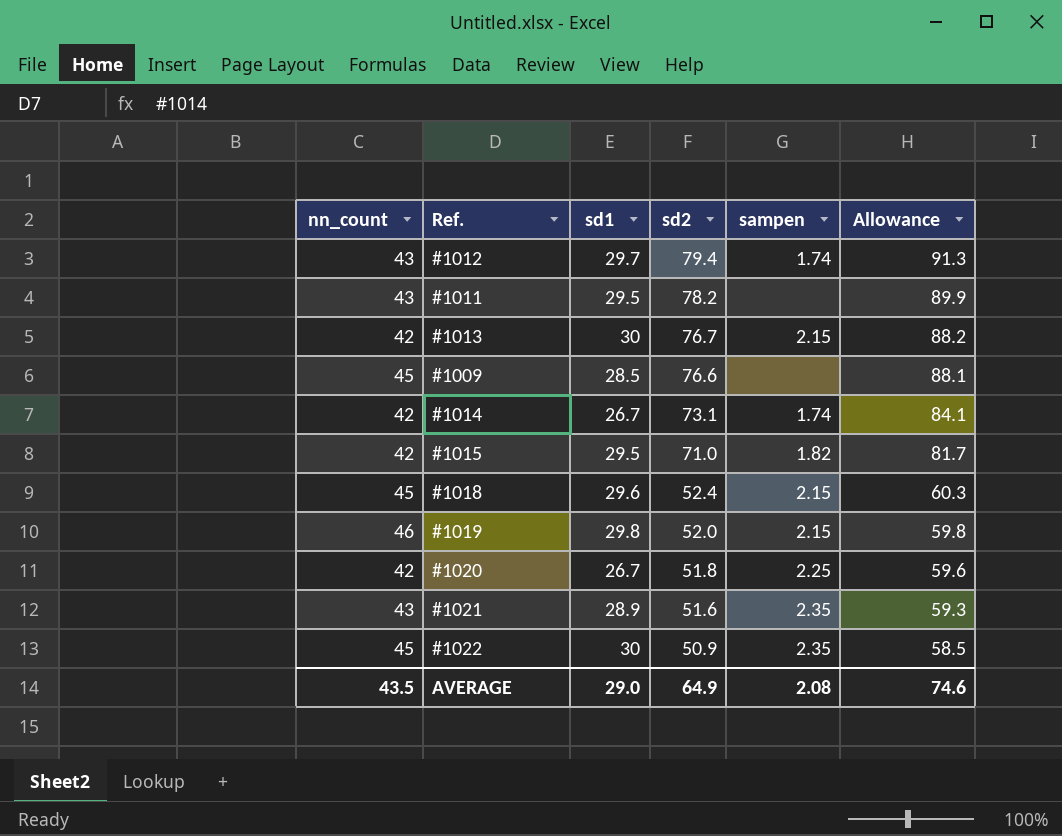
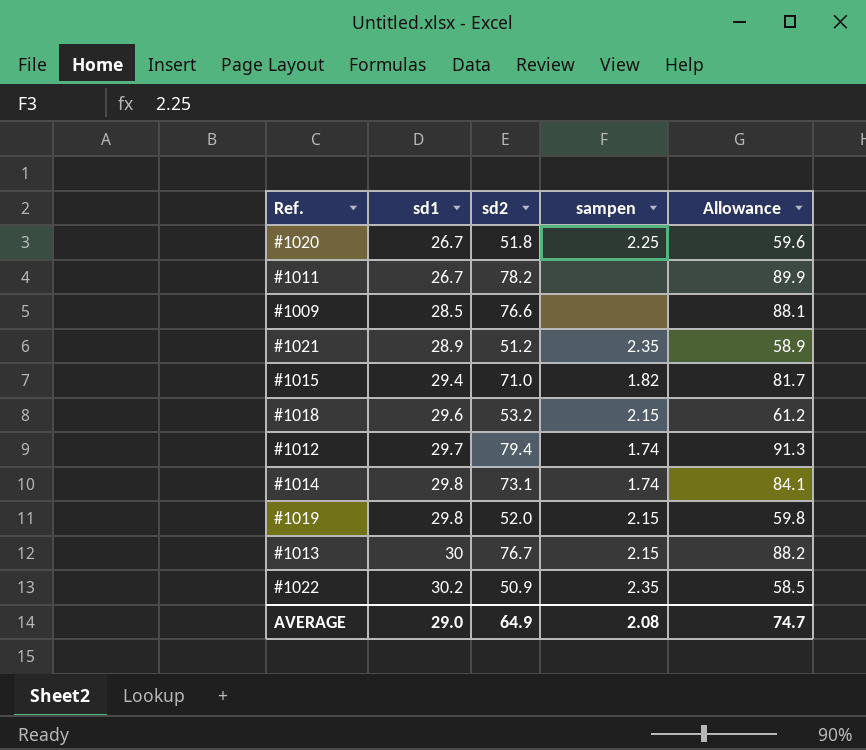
row order: sd2 descending -> sd1 ascending
column nn_count | position: 1 -> none
#1011 | sd1: 29.5 -> 26.7
#1021 | sd2: 51.6 -> 51.2
#1021 | Allowance: 59.3 -> 58.9
#1015 | sd1: 29.5 -> 29.4
#1018 | sd2: 52.4 -> 53.2
#1018 | Allowance: 60.3 -> 61.2
#1014 | sd1: 26.7 -> 29.8
#1022 | sd1: 30 -> 30.2
AVERAGE | Allowance: 74.6 -> 74.7

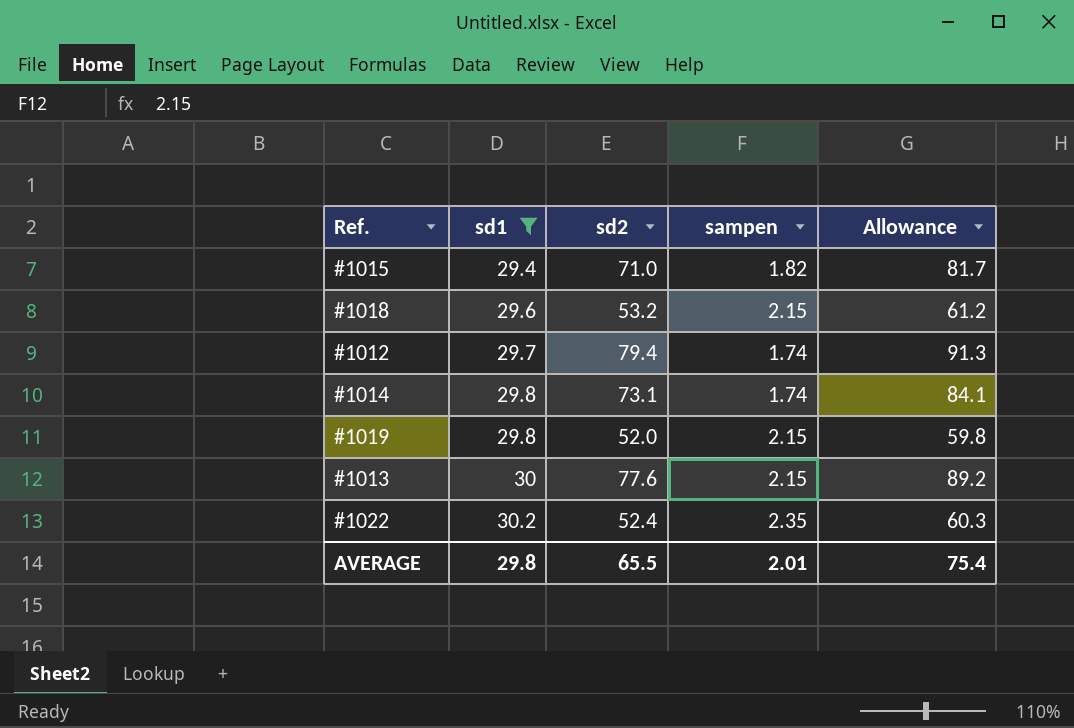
filter: none -> sd1 >= 29.4
#1013 | sd2: 76.7 -> 77.6
#1013 | Allowance: 88.2 -> 89.2
#1022 | sd2: 50.9 -> 52.4
#1022 | Allowance: 58.5 -> 60.3
AVERAGE | sd1: 29.0 -> 29.8
AVERAGE | sd2: 64.9 -> 65.5
AVERAGE | sampen: 2.08 -> 2.01
AVERAGE | Allowance: 74.7 -> 75.4

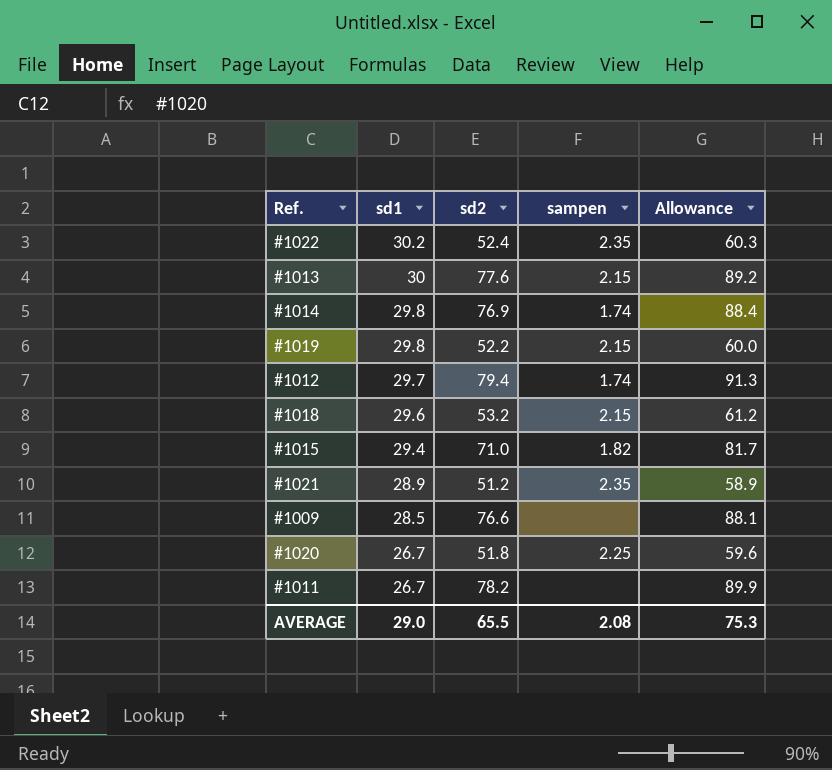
filter: sd1 >= 29.4 -> none
row order: sd1 ascending -> sd1 descending
#1014 | sd2: 73.1 -> 76.9
#1014 | Allowance: 84.1 -> 88.4
#1019 | sd2: 52.0 -> 52.2
#1019 | Allowance: 59.8 -> 60.0
AVERAGE | sd1: 29.8 -> 29.0
AVERAGE | sampen: 2.01 -> 2.08
AVERAGE | Allowance: 75.4 -> 75.3

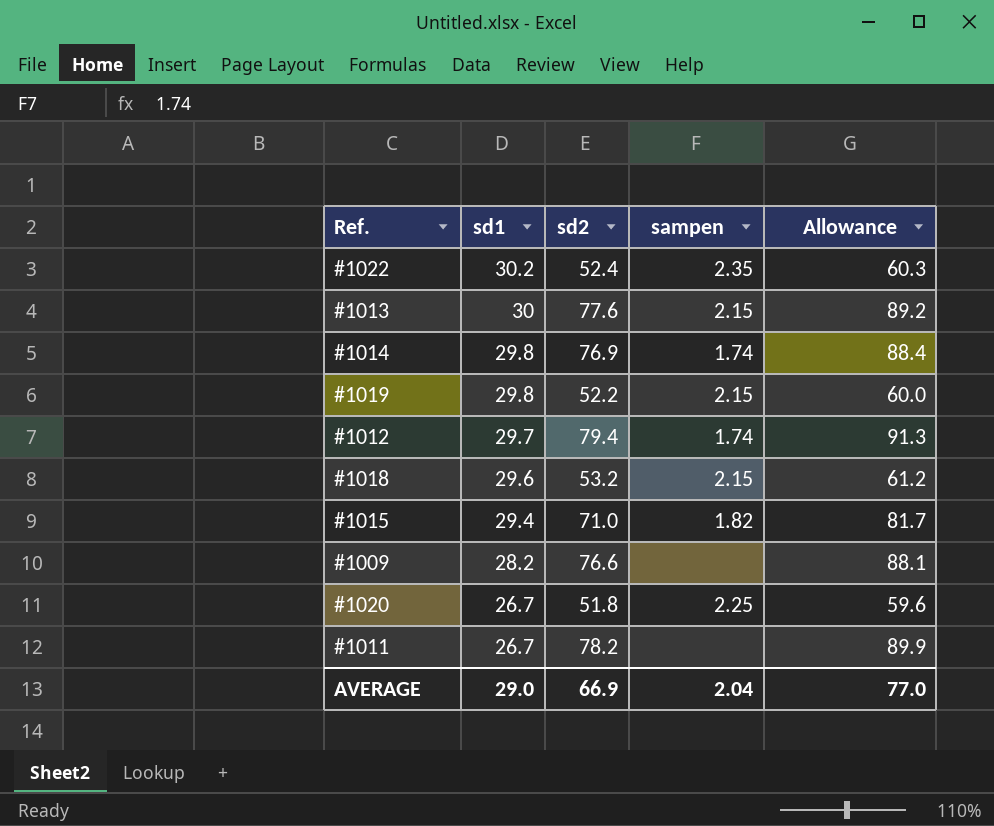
row #1021: 28.9 | 51.2 | 2.35 | 58.9 -> none
#1009 | sd1: 28.5 -> 28.2
AVERAGE | sd2: 65.5 -> 66.9
AVERAGE | sampen: 2.08 -> 2.04
AVERAGE | Allowance: 75.3 -> 77.0

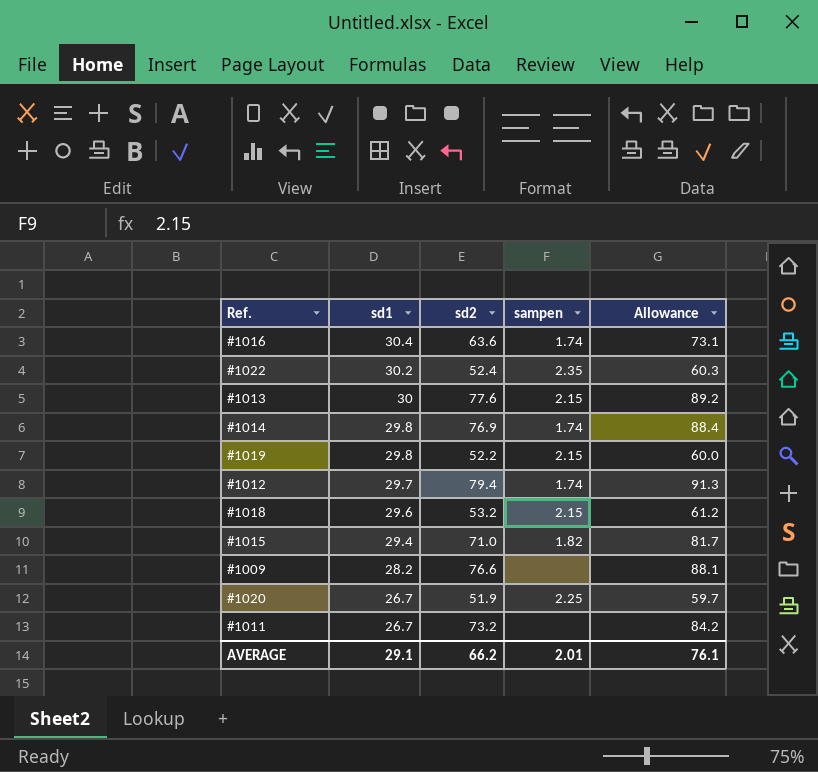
row #1016: none -> 30.4 | 63.6 | 1.74 | 73.1
#1020 | sd2: 51.8 -> 51.9
#1020 | Allowance: 59.6 -> 59.7
#1011 | sd2: 78.2 -> 73.2
#1011 | Allowance: 89.9 -> 84.2
AVERAGE | sd1: 29.0 -> 29.1
AVERAGE | sd2: 66.9 -> 66.2
AVERAGE | sampen: 2.04 -> 2.01
AVERAGE | Allowance: 77.0 -> 76.1

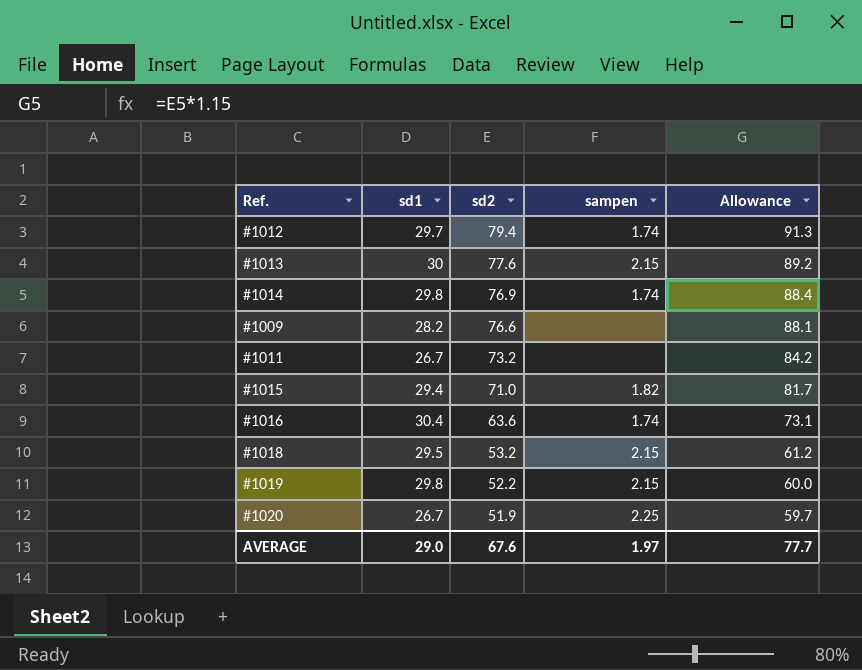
row order: sd1 descending -> sd2 descending
row #1022: 30.2 | 52.4 | 2.35 | 60.3 -> none
#1018 | sd1: 29.6 -> 29.5
AVERAGE | sd1: 29.1 -> 29.0
AVERAGE | sd2: 66.2 -> 67.6
AVERAGE | sampen: 2.01 -> 1.97
AVERAGE | Allowance: 76.1 -> 77.7

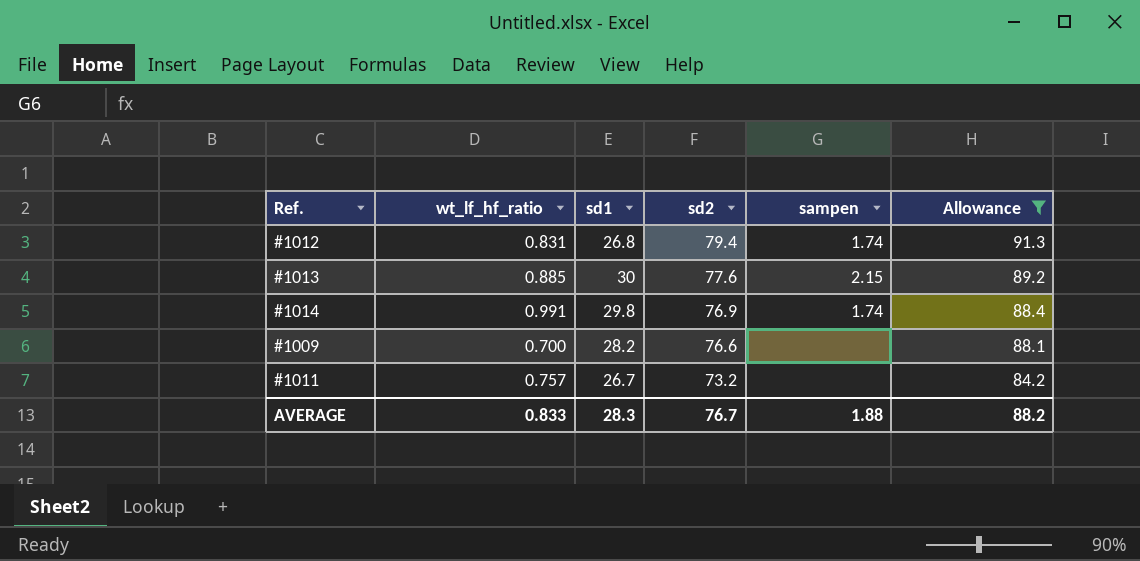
filter: none -> Allowance >= 84.2
column wt_lf_hf_ratio | position: none -> 2
#1012 | sd1: 29.7 -> 26.8
AVERAGE | sd1: 29.0 -> 28.3
AVERAGE | sd2: 67.6 -> 76.7
AVERAGE | sampen: 1.97 -> 1.88
AVERAGE | Allowance: 77.7 -> 88.2

